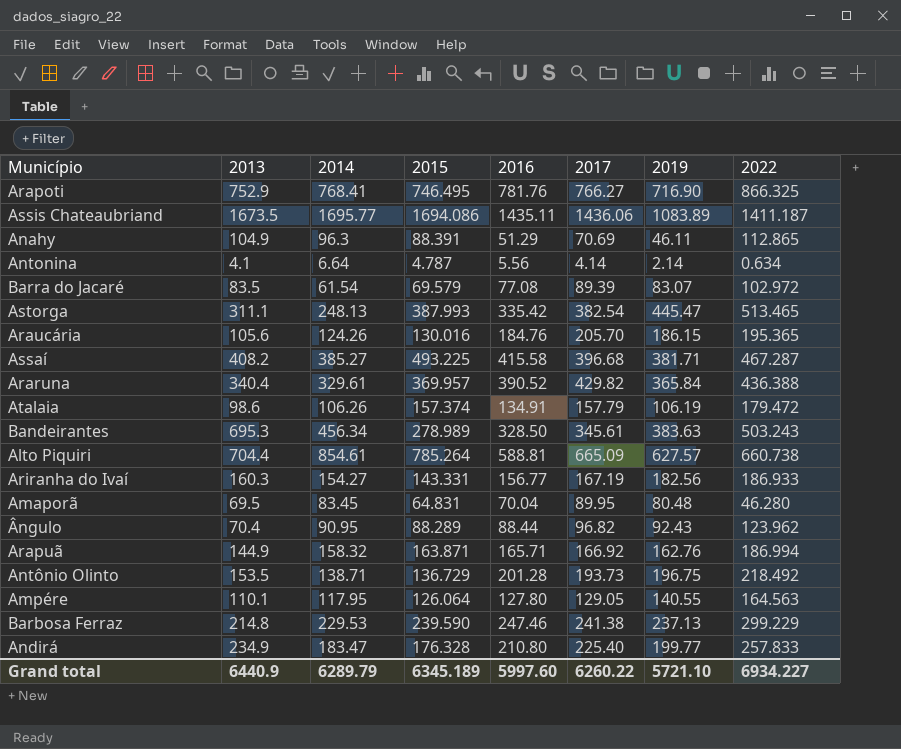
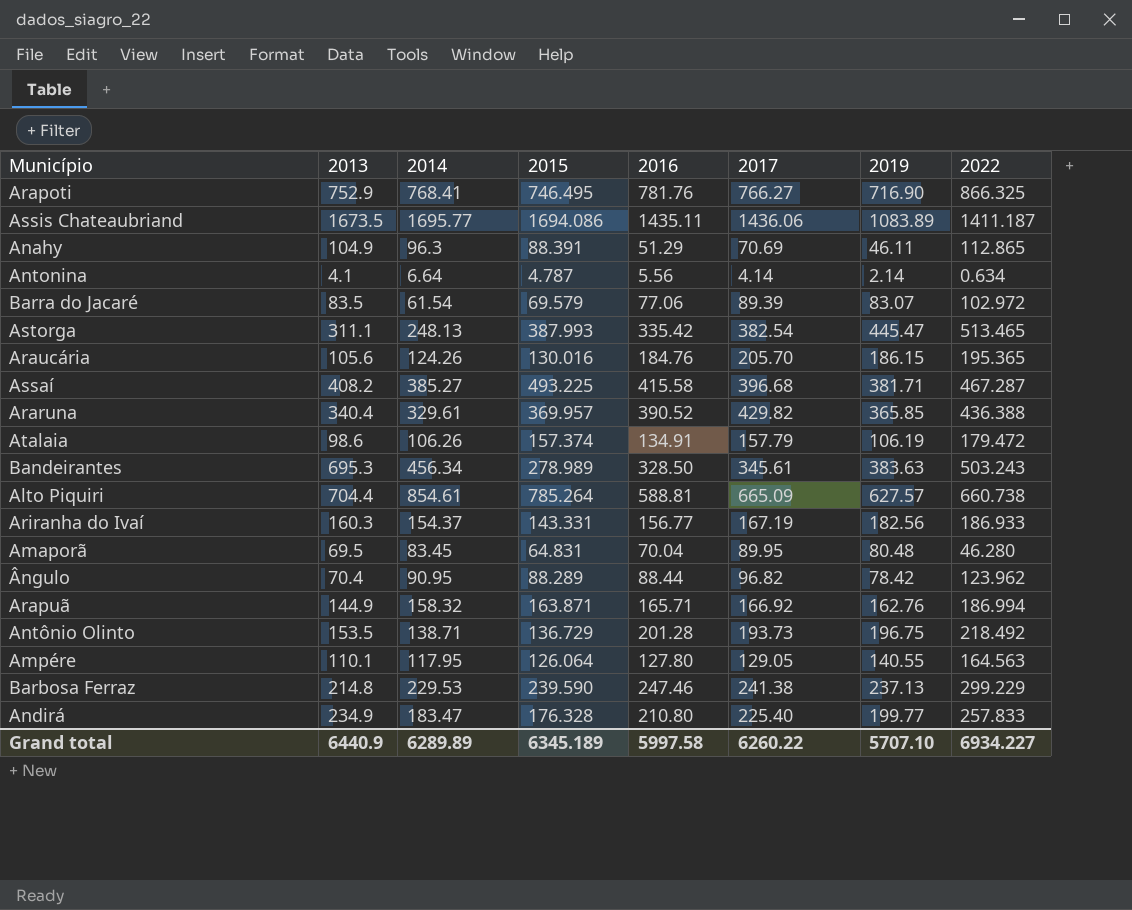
Barra do Jacaré | 2016: 77.08 -> 77.06
Araruna | 2019: 365.84 -> 365.85
Ariranha do Ivaí | 2014: 154.27 -> 154.37
Ângulo | 2019: 92.43 -> 78.42
Grand total | 2014: 6289.79 -> 6289.89
Grand total | 2016: 5997.60 -> 5997.58
Grand total | 2019: 5721.10 -> 5707.10

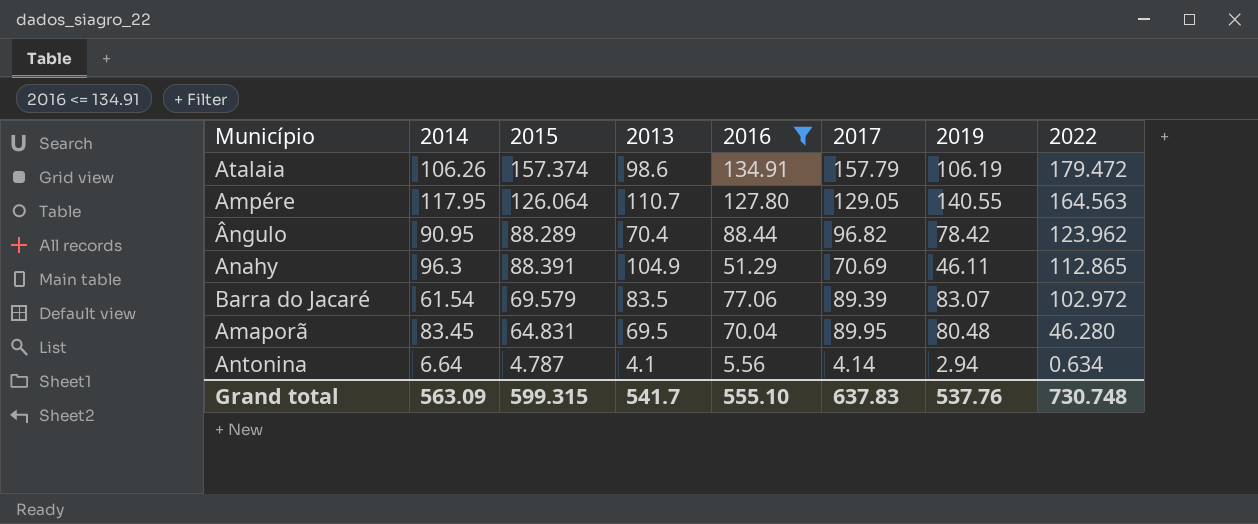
filter: none -> 2016 <= 134.91
row order: none -> 2022 descending
column 2013 | position: 2 -> 4
Ampére | 2013: 110.1 -> 110.7
Antonina | 2019: 2.14 -> 2.94
Grand total | 2014: 6289.89 -> 563.09
Grand total | 2015: 6345.189 -> 599.315
Grand total | 2013: 6440.9 -> 541.7
Grand total | 2016: 5997.58 -> 555.10
Grand total | 2017: 6260.22 -> 637.83
Grand total | 2019: 5707.10 -> 537.76
Grand total | 2022: 6934.227 -> 730.748

